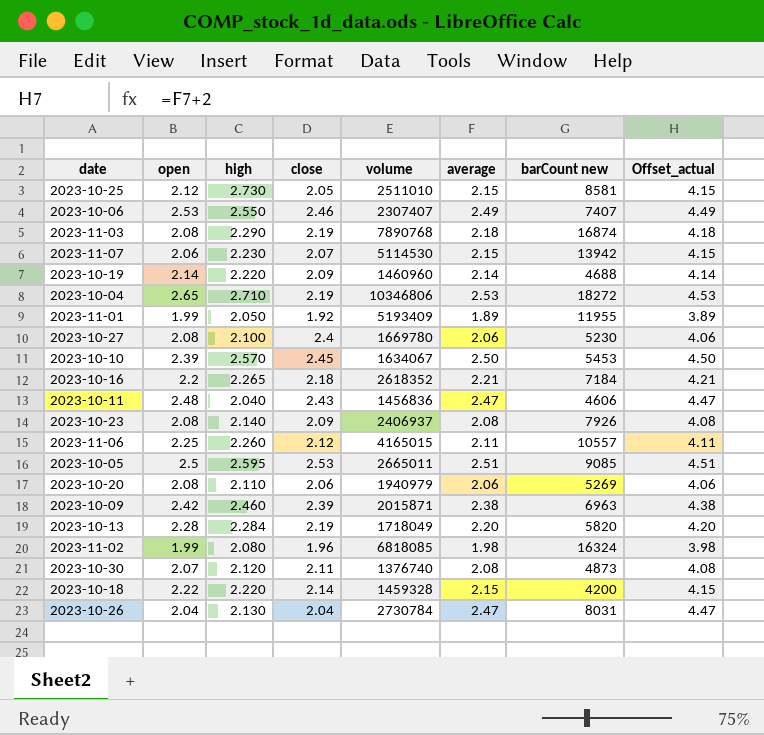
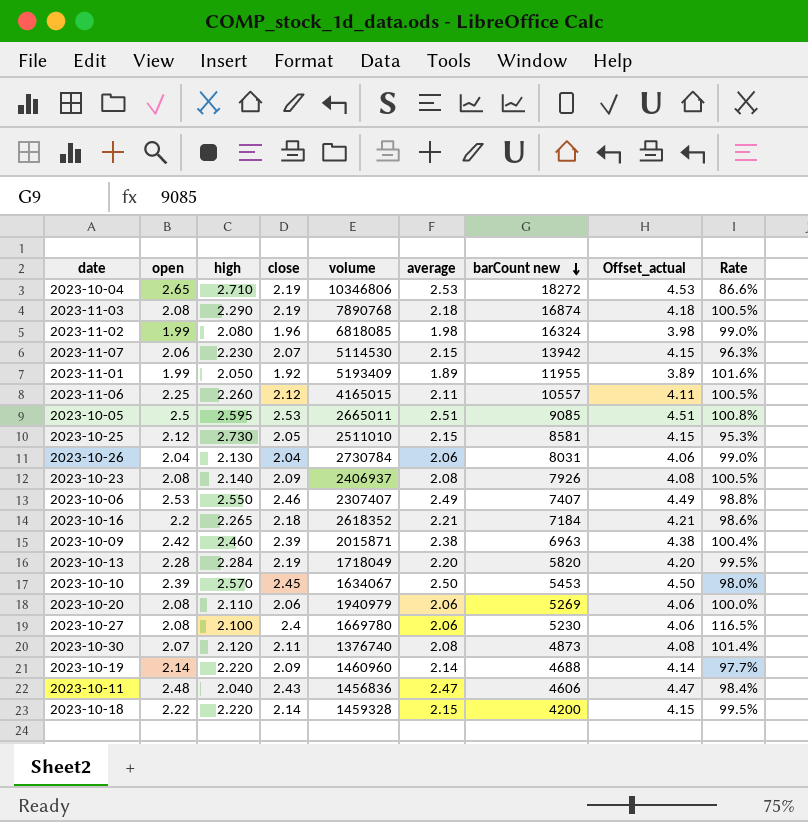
row order: none -> barCount new descending
column Rate | formula: none -> [close] / [average]
2023-10-26 | average: 2.47 -> 2.06
2023-10-26 | Offset_actual: 4.47 -> 4.06

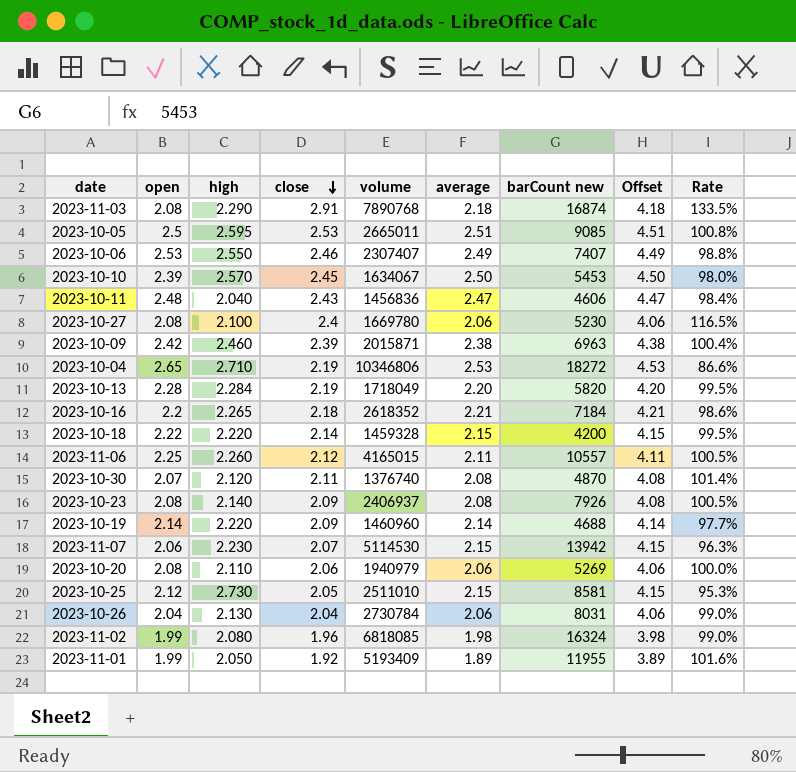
row order: barCount new descending -> close descending
column name: Offset_actual -> Offset
2023-11-03 | close: 2.19 -> 2.91
2023-11-03 | Rate: 100.5% -> 133.5%
2023-10-30 | barCount new: 4873 -> 4870

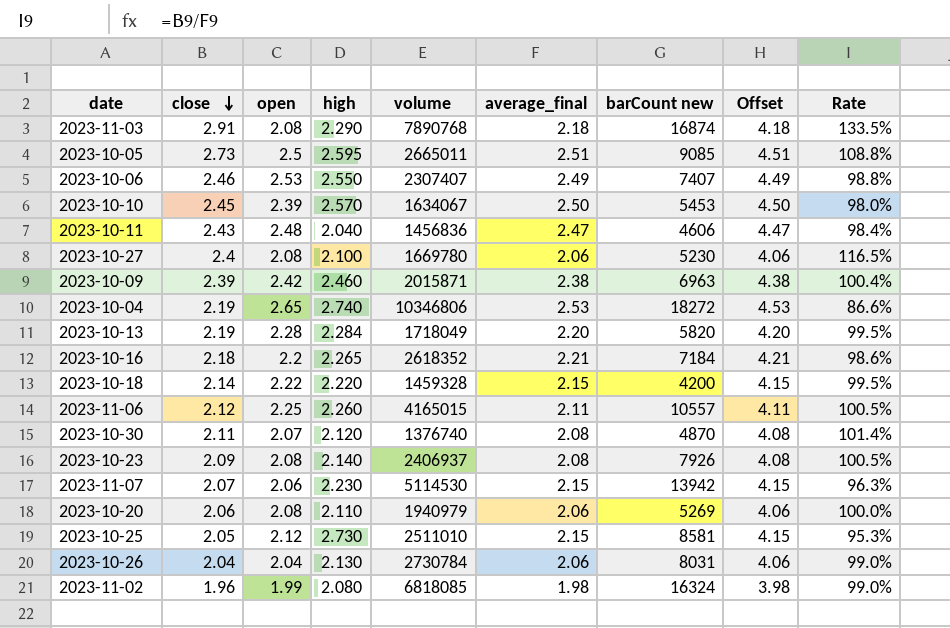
column close | position: 4 -> 2
column name: average -> average_final
row 2023-10-19: 2.14 | 2.220 | 2.09 | 1460960 | 2.14 | 4688 | 4.14 | 97.7% -> none
row 2023-11-01: 1.99 | 2.050 | 1.92 | 5193409 | 1.89 | 11955 | 3.89 | 101.6% -> none
2023-10-05 | close: 2.53 -> 2.73
2023-10-05 | Rate: 100.8% -> 108.8%
2023-10-04 | high: 2.710 -> 2.740

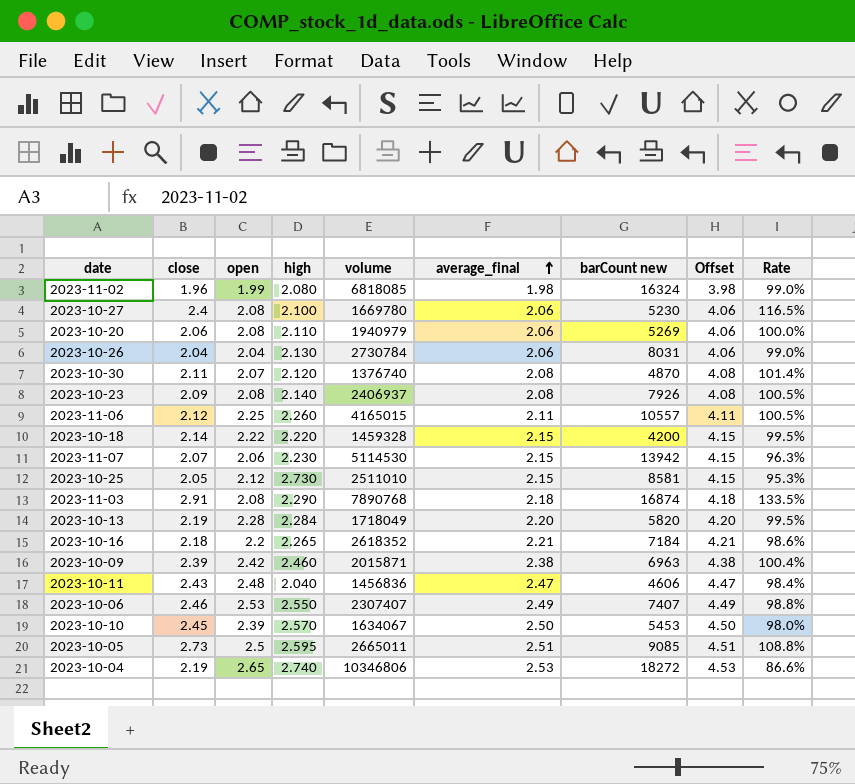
row order: close descending -> average_final ascending

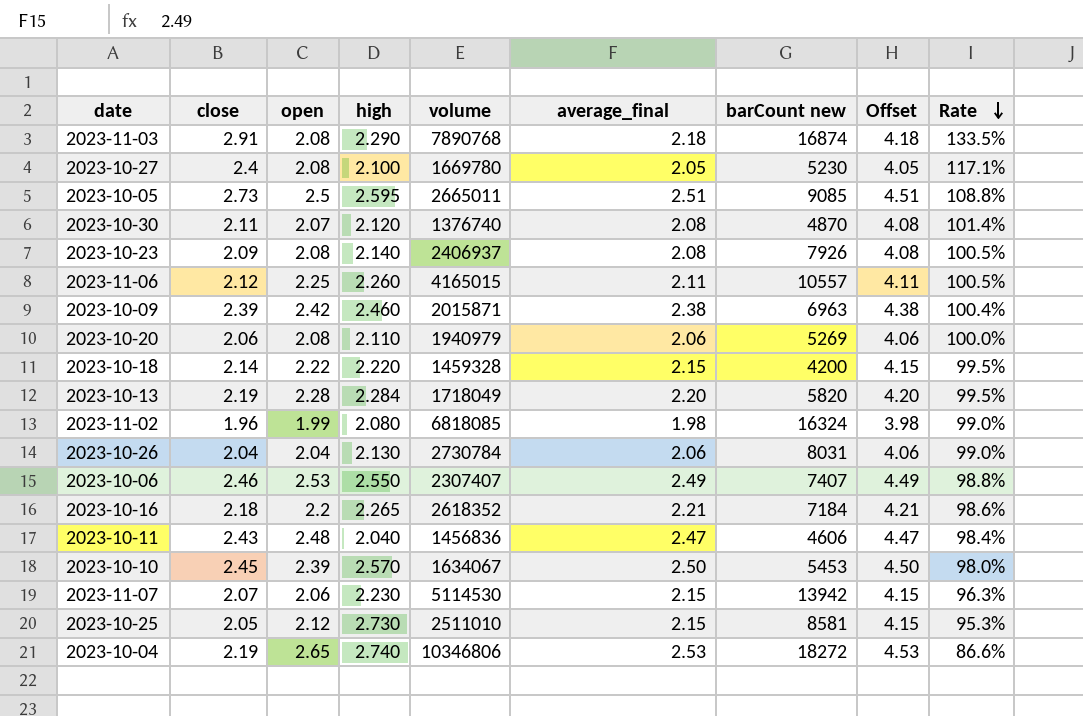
row order: average_final ascending -> Rate descending
2023-10-27 | average_final: 2.06 -> 2.05
2023-10-27 | Offset: 4.06 -> 4.05
2023-10-27 | Rate: 116.5% -> 117.1%

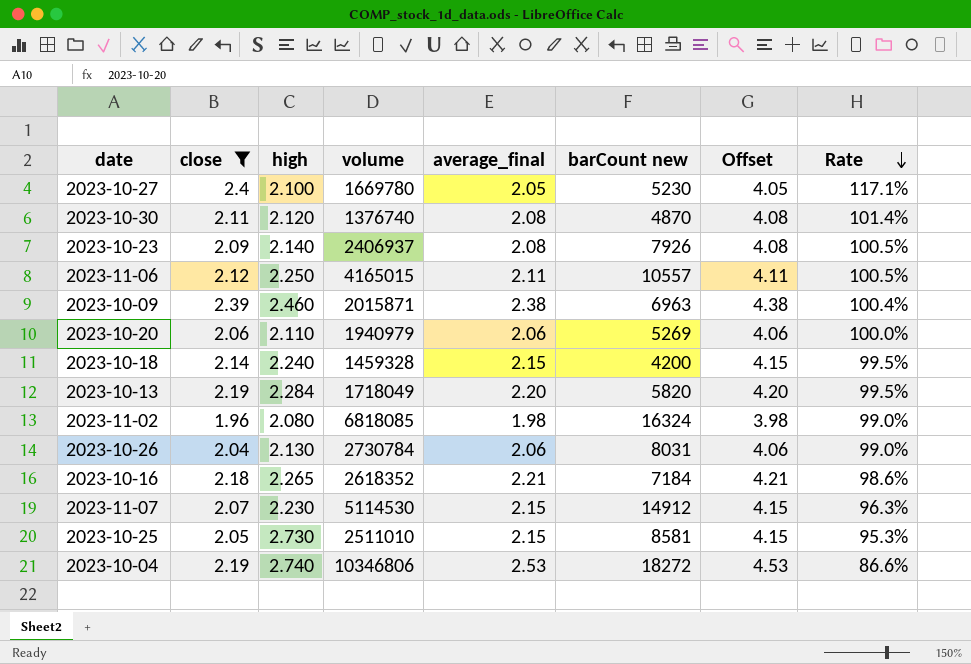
filter: none -> close <= 2.4
column open | position: 3 -> none
2023-11-06 | high: 2.260 -> 2.250
2023-10-18 | high: 2.220 -> 2.240
2023-11-07 | barCount new: 13942 -> 14912

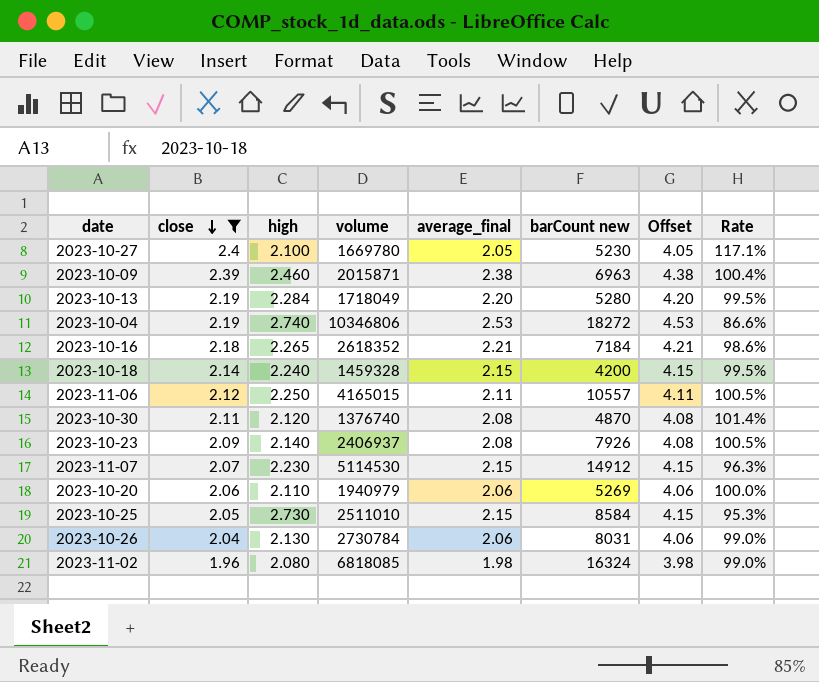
row order: Rate descending -> close descending
2023-10-13 | barCount new: 5820 -> 5280
2023-10-25 | barCount new: 8581 -> 8584

